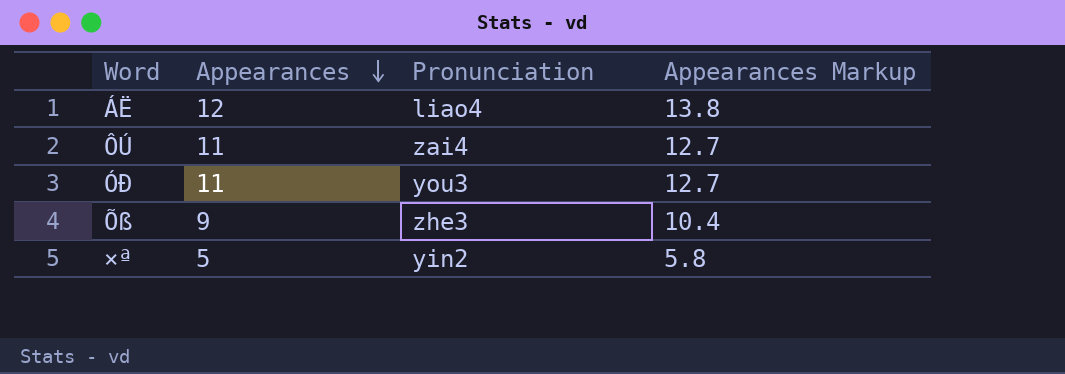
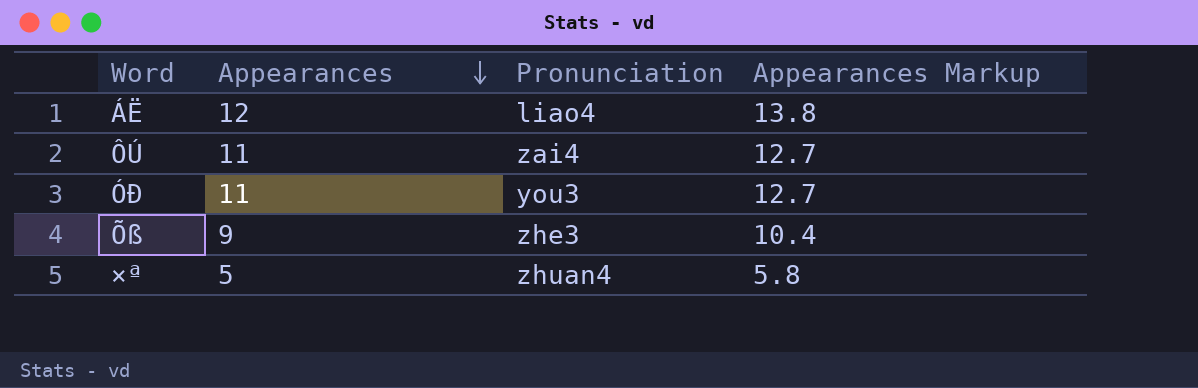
×ª | Pronunciation: yin2 -> zhuan4

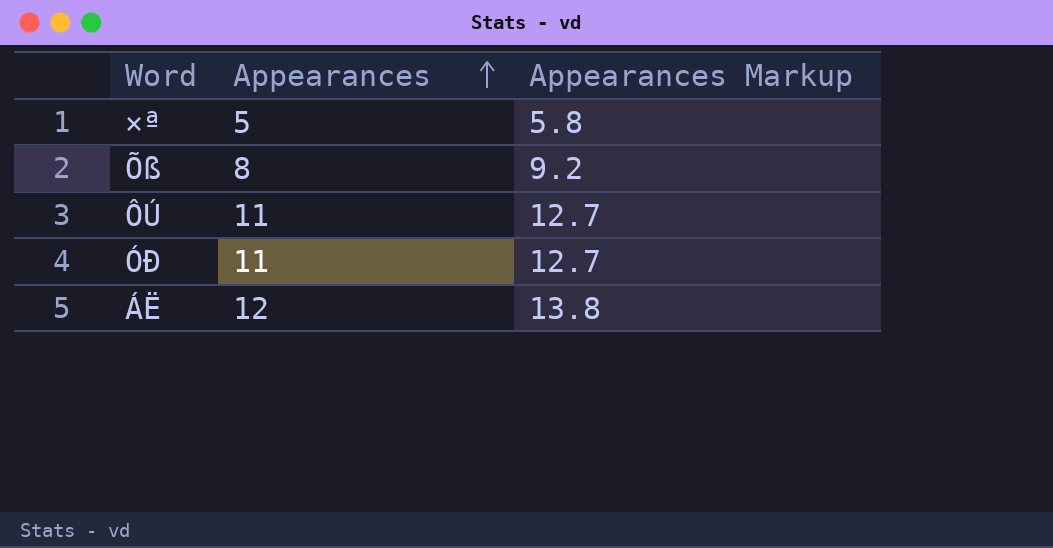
row order: Appearances descending -> Appearances ascending
column Pronunciation | position: 3 -> none
Õß | Appearances: 9 -> 8
Õß | Appearances Markup: 10.4 -> 9.2

